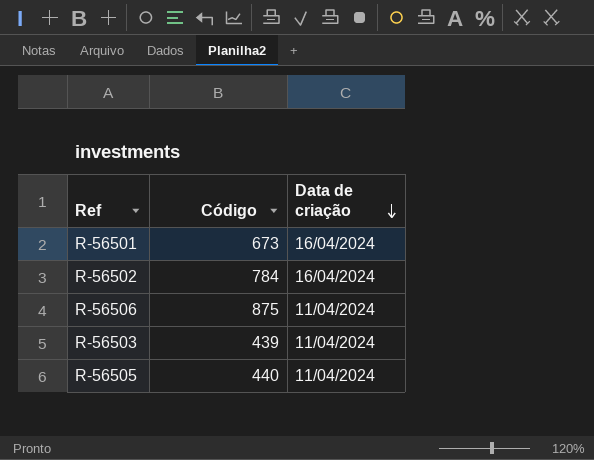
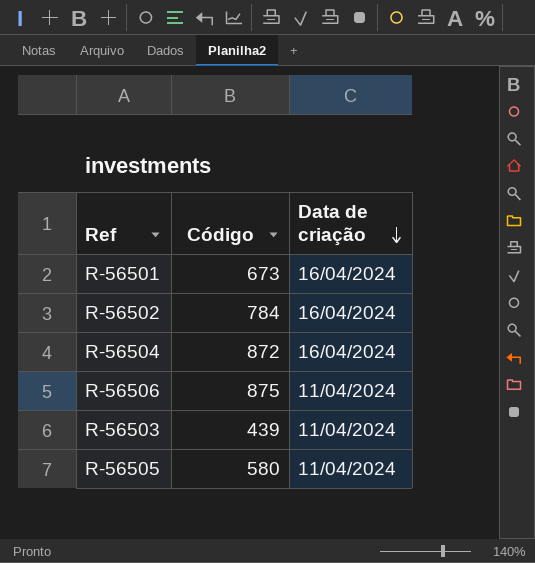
row R-56504: none -> 872 | 16/04/2024
R-56505 | Código: 440 -> 580

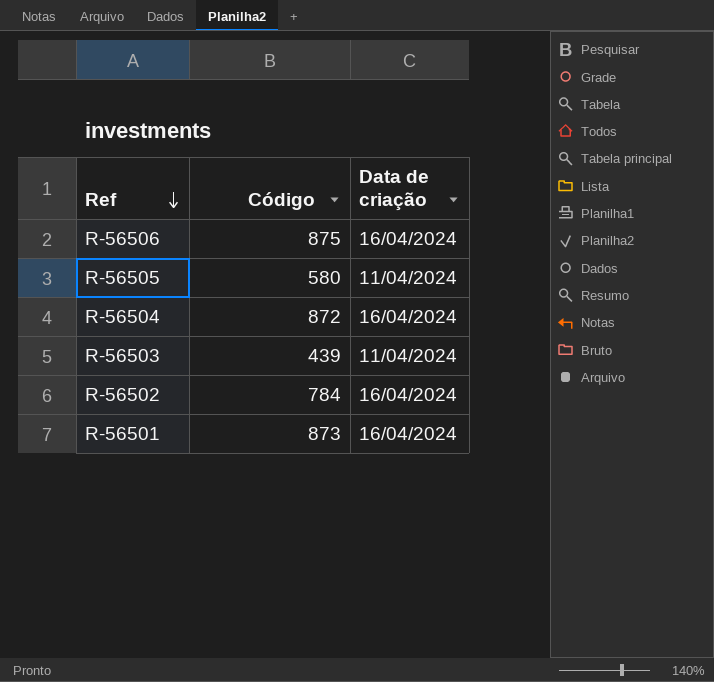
row order: Data de criação descending -> Ref descending
R-56506 | Data de criação: 11/04/2024 -> 16/04/2024
R-56501 | Código: 673 -> 873

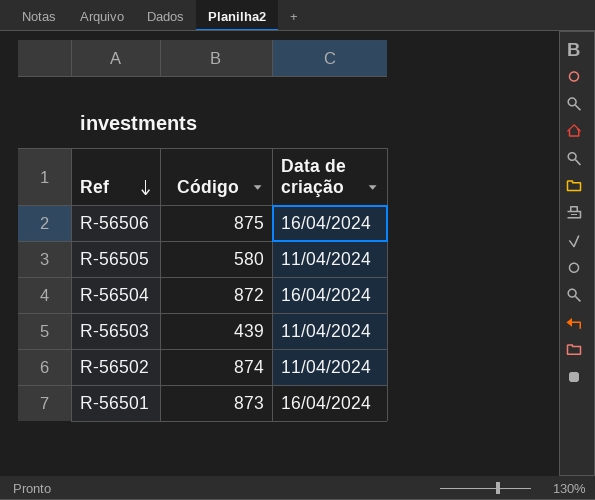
R-56502 | Código: 784 -> 874
R-56502 | Data de criação: 16/04/2024 -> 11/04/2024

